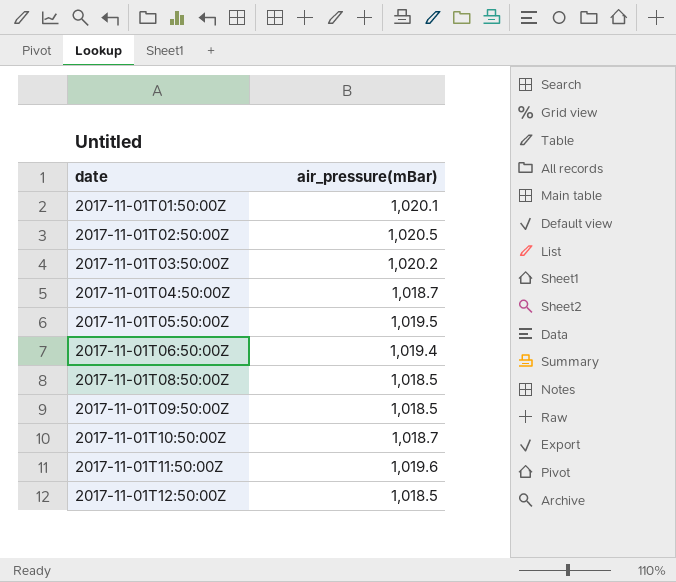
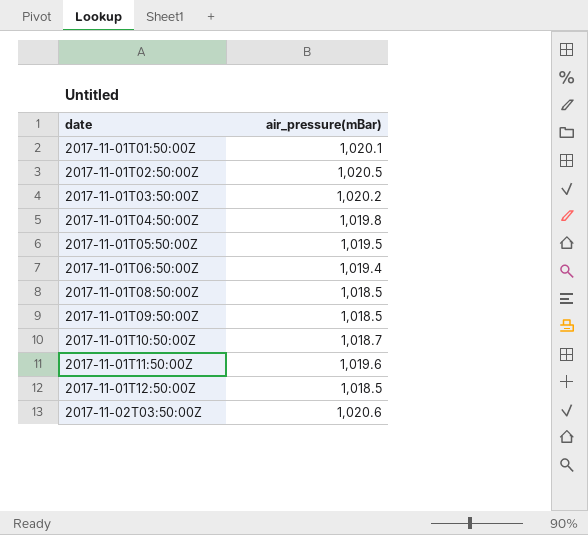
2017-11-01T04:50:00Z | air_pressure(mBar): 1,018.7 -> 1,019.8
row 2017-11-02T03:50:00Z: none -> 1,020.6

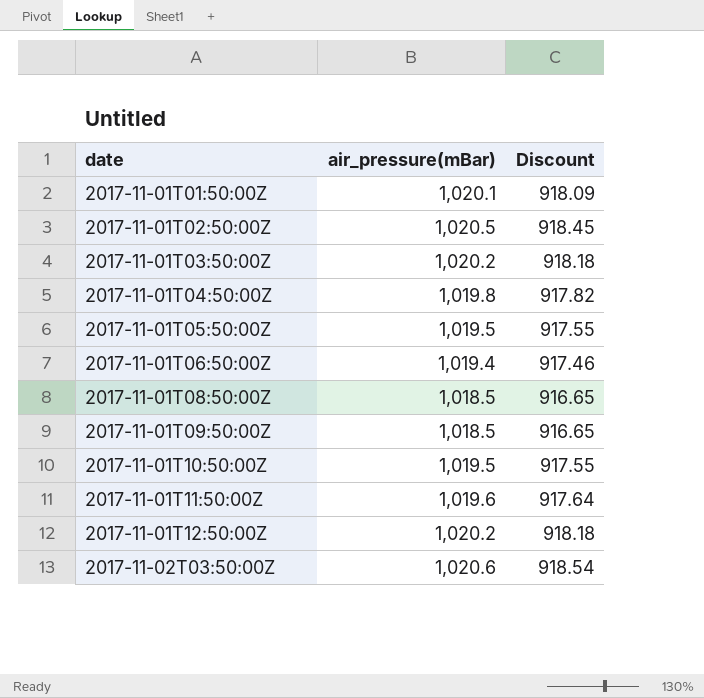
column Discount | formula: none -> [air_pressure(mBar)] * 0.9
2017-11-01T10:50:00Z | air_pressure(mBar): 1,018.7 -> 1,019.5
2017-11-01T12:50:00Z | air_pressure(mBar): 1,018.5 -> 1,020.2

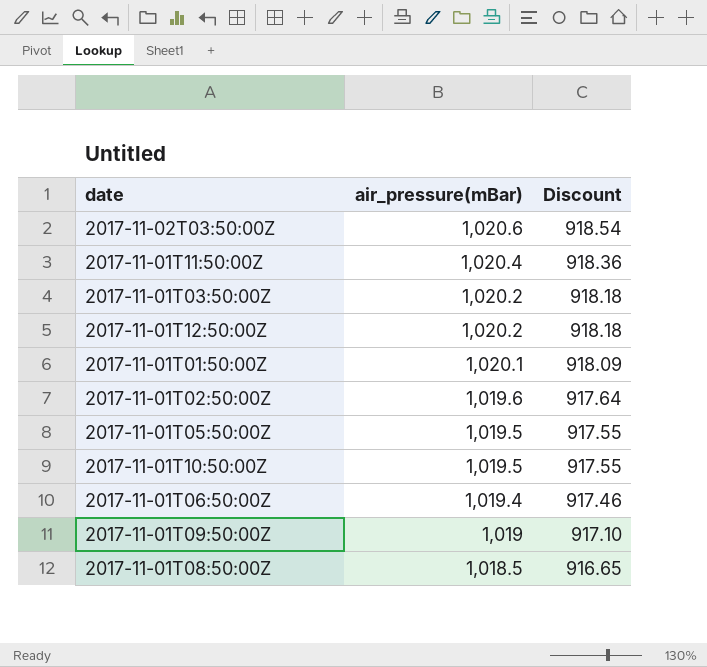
row order: date ascending -> air_pressure(mBar) descending
row 2017-11-01T04:50:00Z: 1,019.8 | 917.82 -> none
2017-11-01T11:50:00Z | air_pressure(mBar): 1,019.6 -> 1,020.4
2017-11-01T11:50:00Z | Discount: 917.64 -> 918.36
2017-11-01T02:50:00Z | air_pressure(mBar): 1,020.5 -> 1,019.6
2017-11-01T02:50:00Z | Discount: 918.45 -> 917.64
2017-11-01T09:50:00Z | air_pressure(mBar): 1,018.5 -> 1,019
2017-11-01T09:50:00Z | Discount: 916.65 -> 917.10

